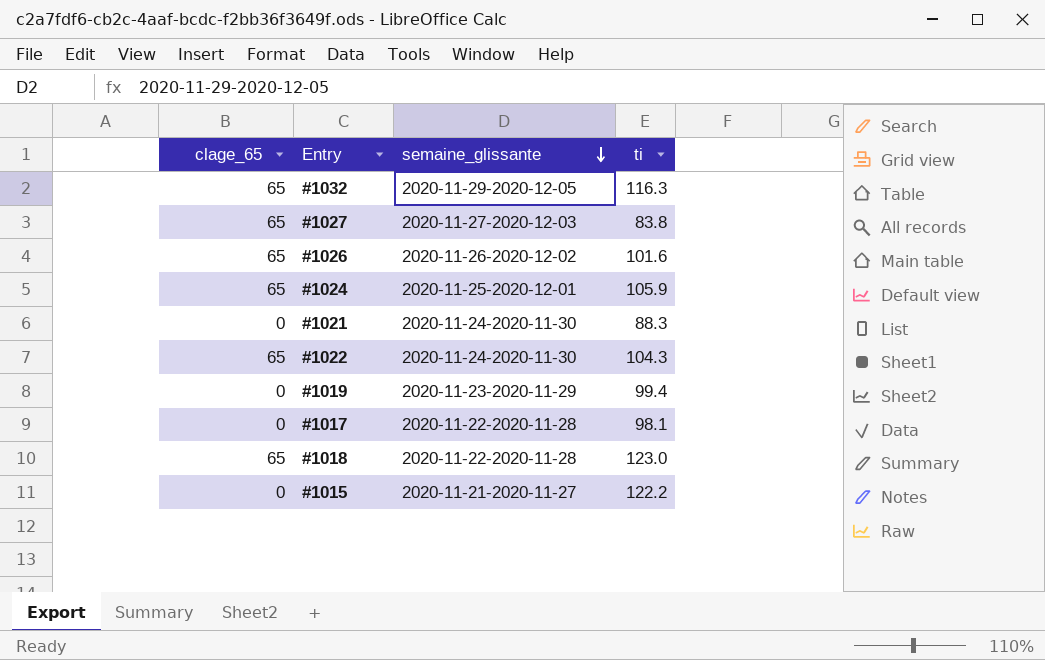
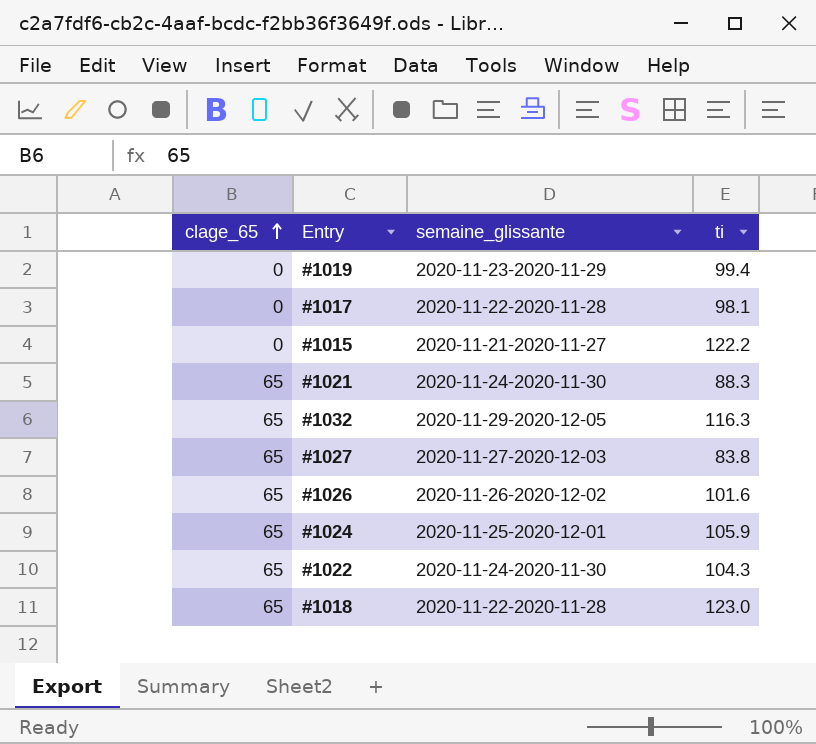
row order: semaine_glissante descending -> clage_65 ascending
#1021 | clage_65: 0 -> 65

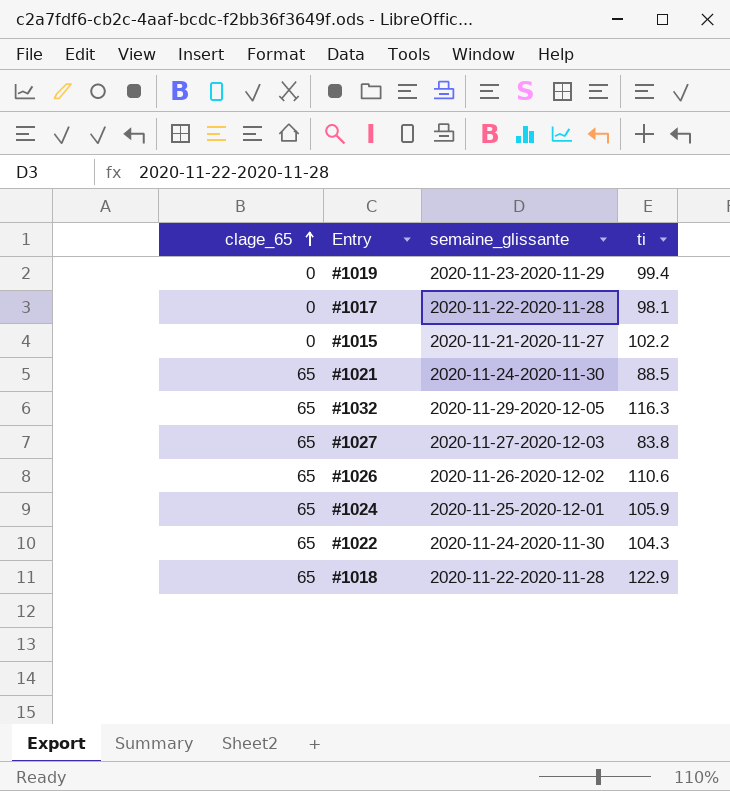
#1015 | ti: 122.2 -> 102.2
#1021 | ti: 88.3 -> 88.5
#1026 | ti: 101.6 -> 110.6
#1018 | ti: 123.0 -> 122.9

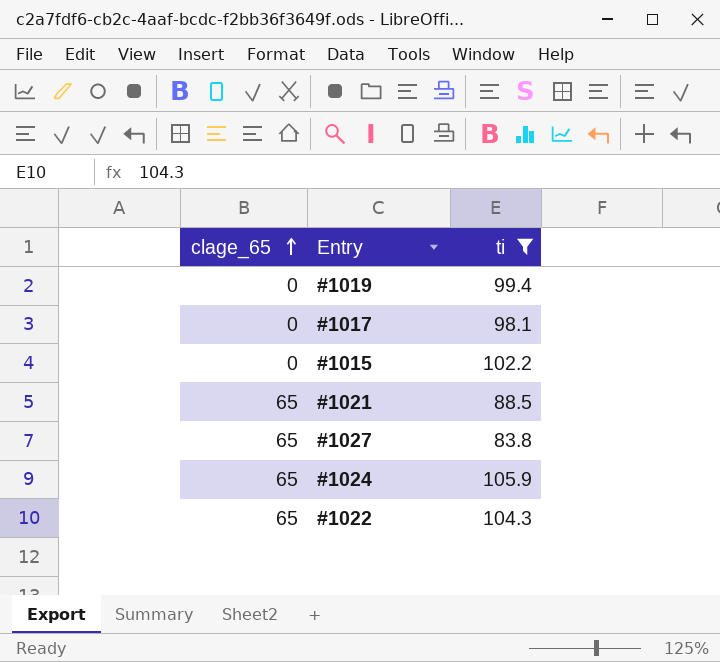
filter: none -> ti <= 105.9
column semaine_glissante | position: 3 -> none

